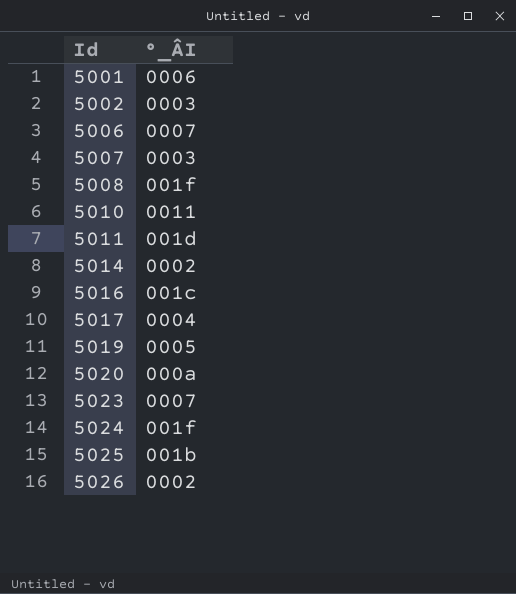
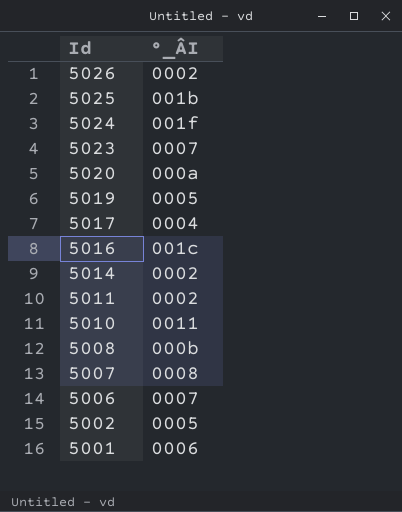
row order: Id ascending -> Id descending
5011 | °_ÂI: 001d -> 0002
5008 | °_ÂI: 001f -> 000b
5007 | °_ÂI: 0003 -> 0008
5002 | °_ÂI: 0003 -> 0005

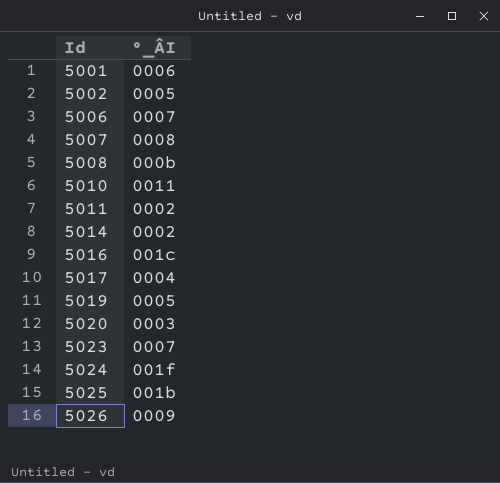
row order: Id descending -> Id ascending
5020 | °_ÂI: 000a -> 0003
5026 | °_ÂI: 0002 -> 0009

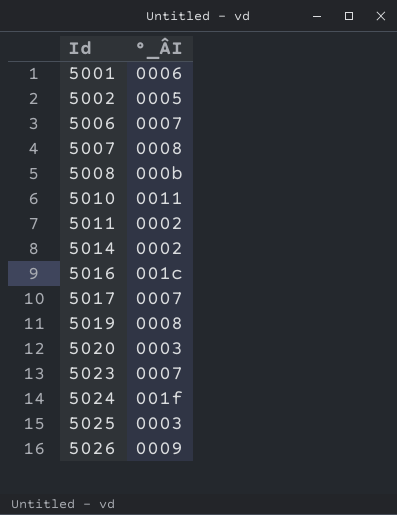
5017 | °_ÂI: 0004 -> 0007
5019 | °_ÂI: 0005 -> 0008
5025 | °_ÂI: 001b -> 0003

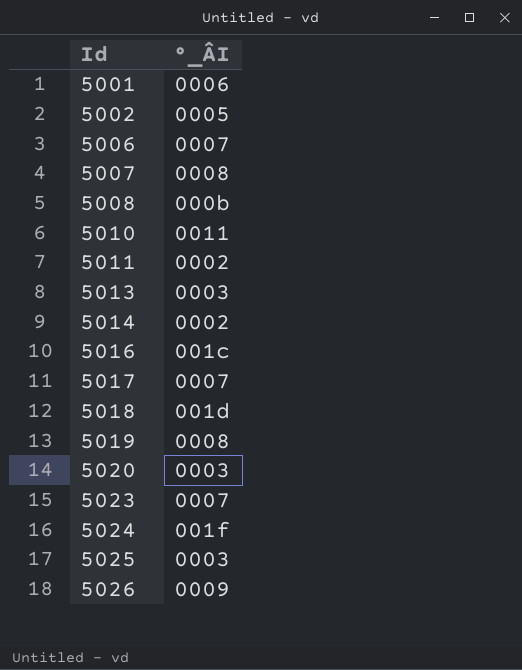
row 5013: none -> 0003
row 5018: none -> 001d

